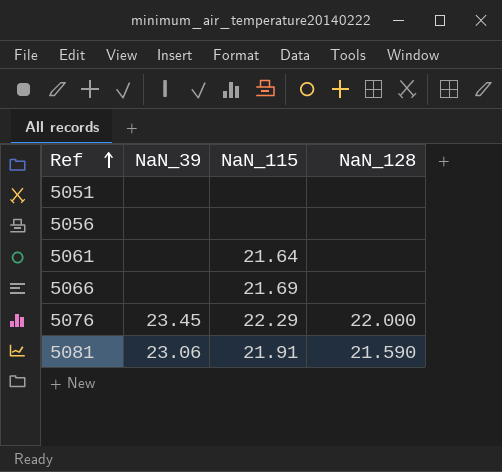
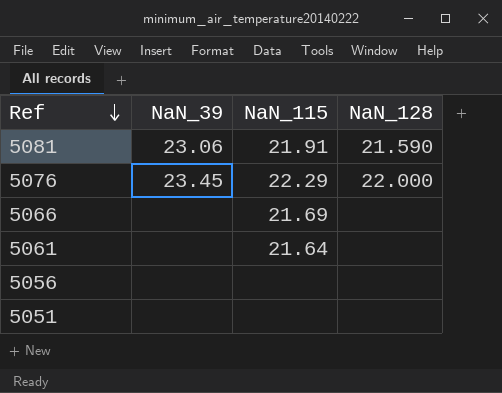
row order: Ref ascending -> Ref descending

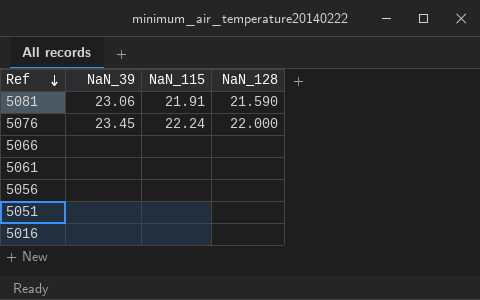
5076 | NaN_115: 22.29 -> 22.24
5066 | NaN_115: 21.69 -> none
5061 | NaN_115: 21.64 -> none
row 5016: none -> none | none | none

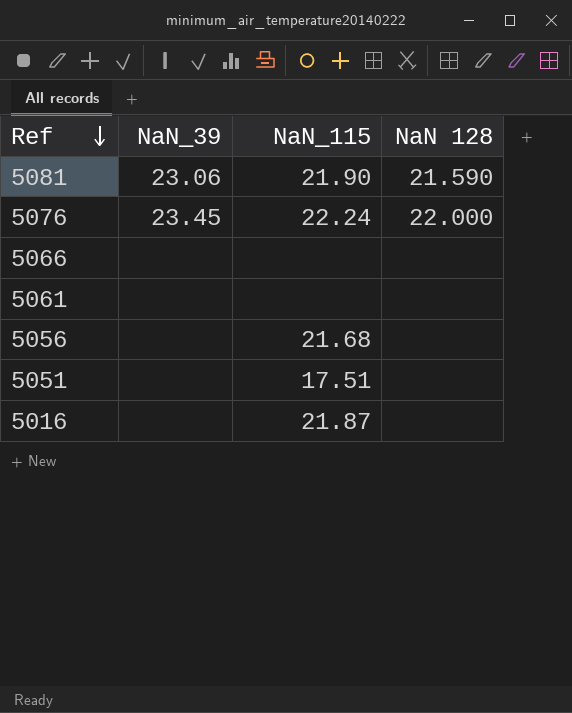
column name: NaN_128 -> NaN 128
5081 | NaN_115: 21.91 -> 21.90
5056 | NaN_115: none -> 21.68
5051 | NaN_115: none -> 17.51
5016 | NaN_115: none -> 21.87

